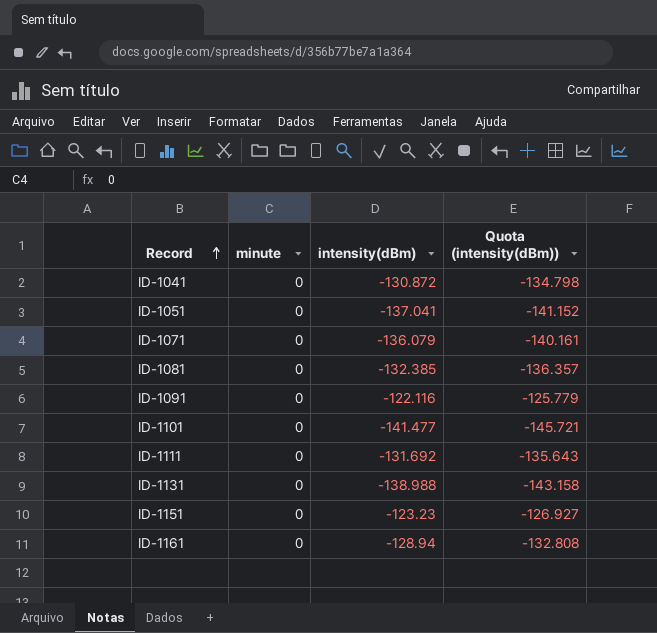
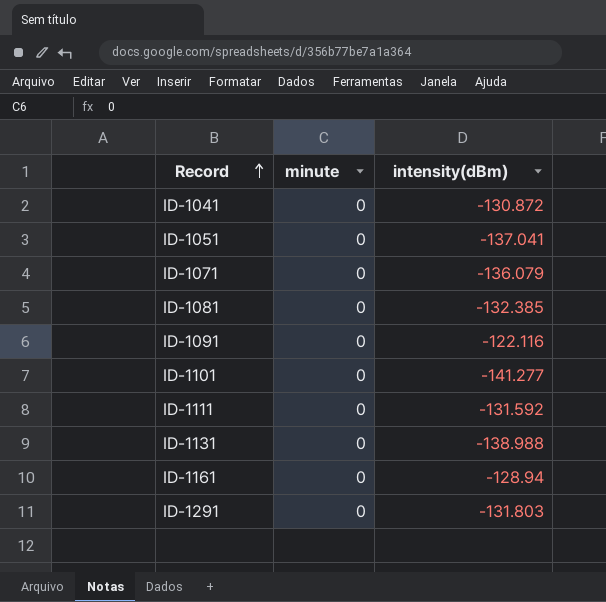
column Quota (intensity(dBm)) | formula: [intensity(dBm)] * 1.03 -> none
row ID-1151: 0 | -123.23 | -126.927 -> none
ID-1101 | intensity(dBm): -141.477 -> -141.277
ID-1111 | intensity(dBm): -131.692 -> -131.592
row ID-1291: none -> 0 | -131.803

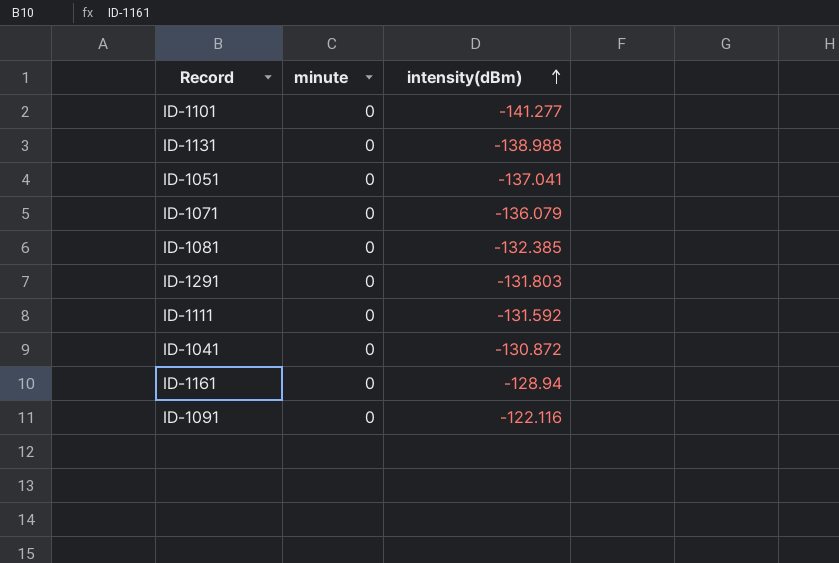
row order: Record ascending -> intensity(dBm) ascending

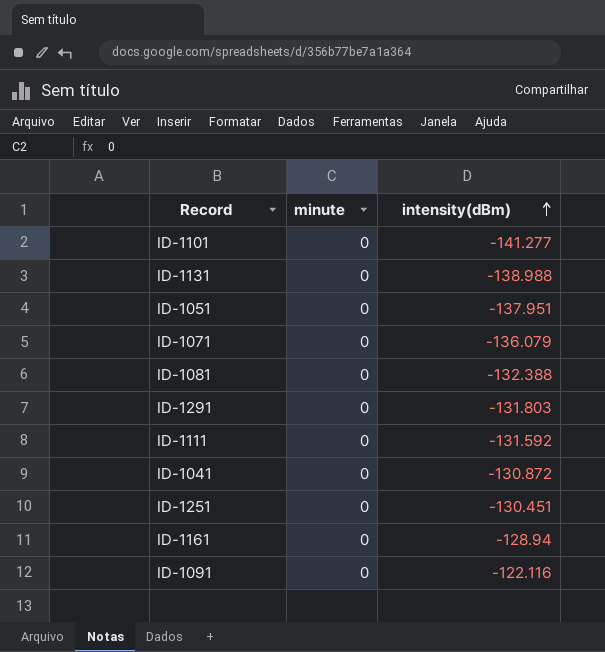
ID-1051 | intensity(dBm): -137.041 -> -137.951
ID-1081 | intensity(dBm): -132.385 -> -132.388
row ID-1251: none -> 0 | -130.451

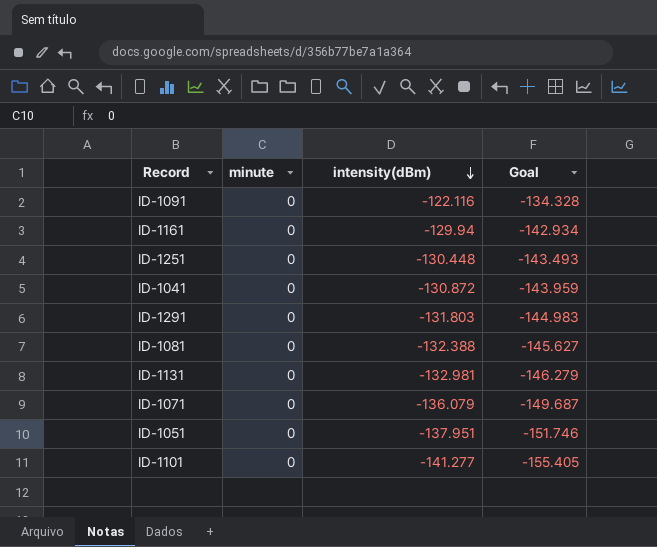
row order: intensity(dBm) ascending -> intensity(dBm) descending
column Goal | formula: none -> [intensity(dBm)] * 1.1
row ID-1111: 0 | -131.592 -> none
ID-1161 | intensity(dBm): -128.94 -> -129.94
ID-1251 | intensity(dBm): -130.451 -> -130.448
ID-1131 | intensity(dBm): -138.988 -> -132.981

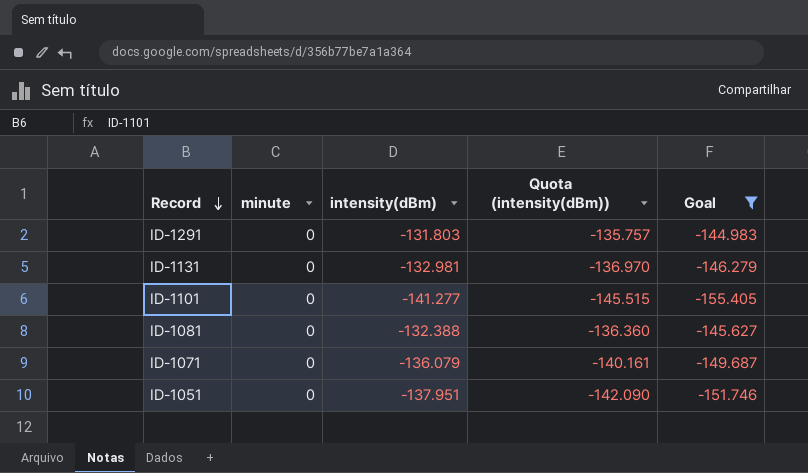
filter: none -> Goal <= -144.983
row order: intensity(dBm) descending -> Record descending
column Quota (intensity(dBm)) | formula: none -> [intensity(dBm)] * 1.03

